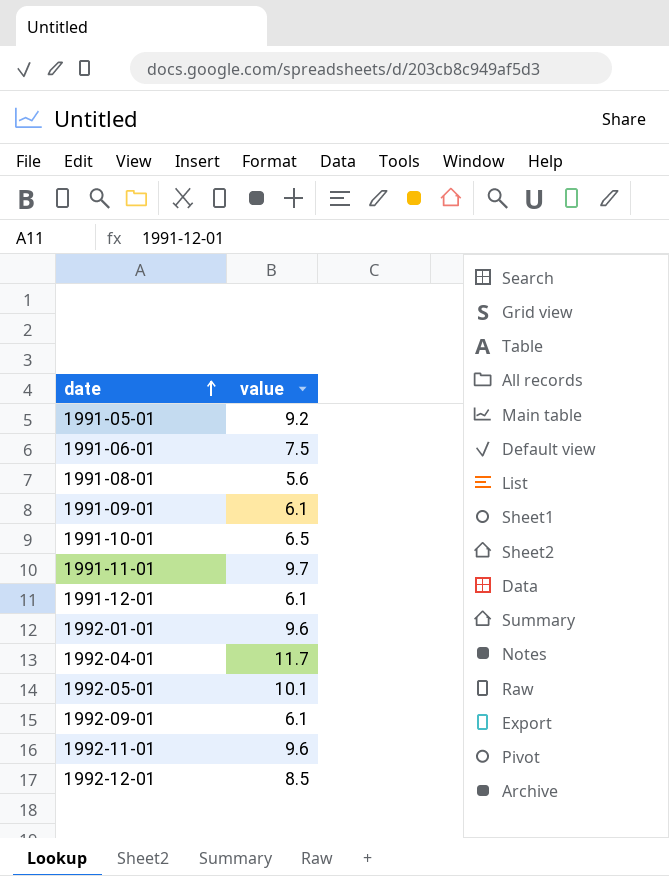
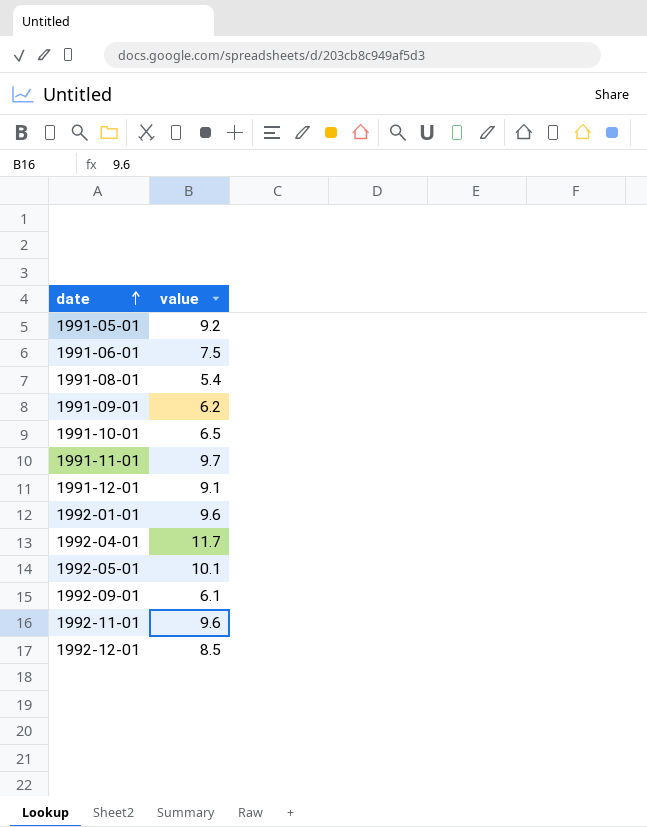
1991-08-01 | value: 5.6 -> 5.4
1991-09-01 | value: 6.1 -> 6.2
1991-12-01 | value: 6.1 -> 9.1

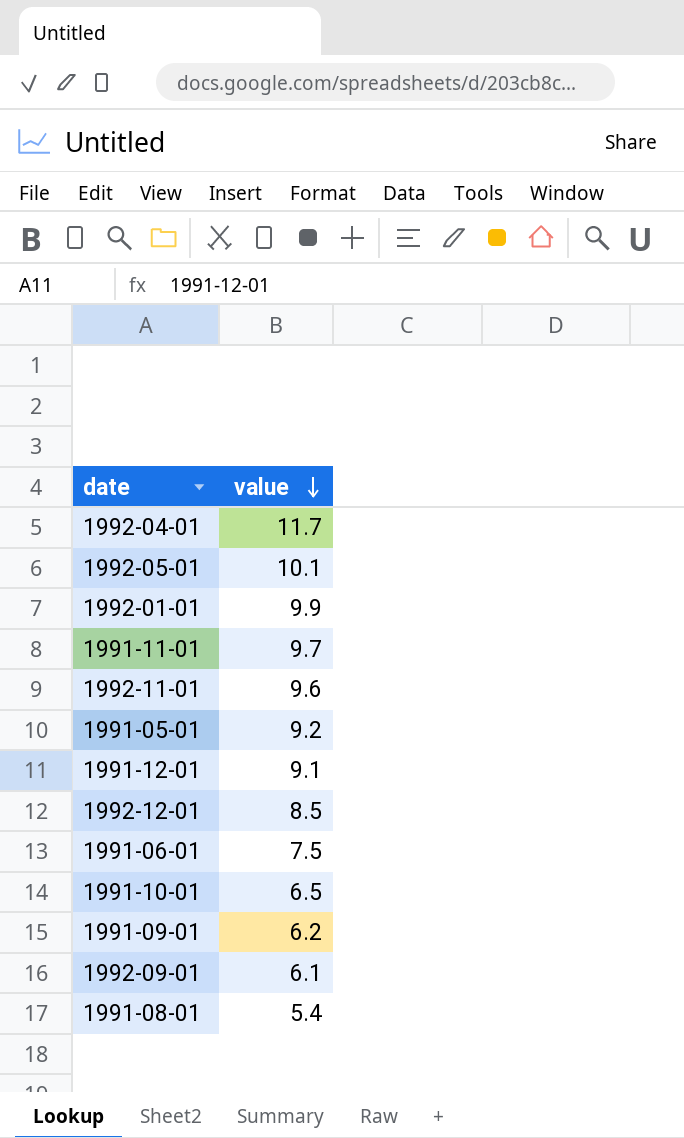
row order: date ascending -> value descending
1992-01-01 | value: 9.6 -> 9.9

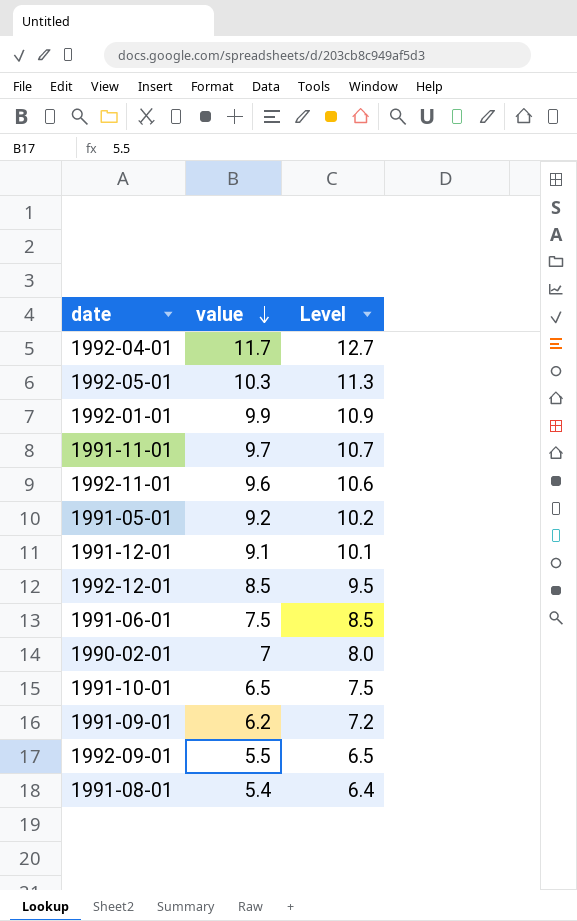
column Level | formula: none -> [value] + 1
1992-05-01 | value: 10.1 -> 10.3
row 1990-02-01: none -> 7 | 8.0
1992-09-01 | value: 6.1 -> 5.5

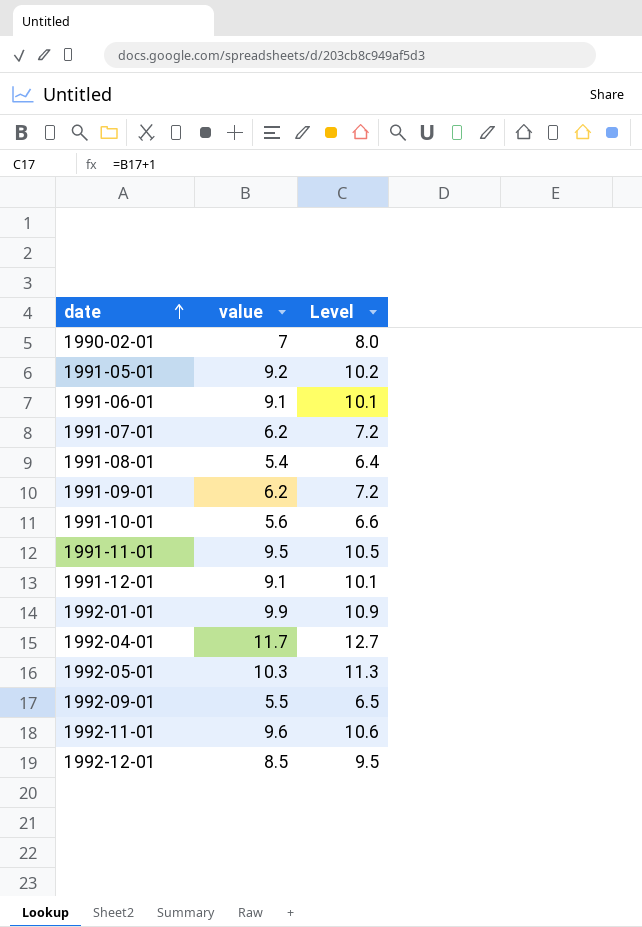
row order: value descending -> date ascending
1991-06-01 | value: 7.5 -> 9.1
1991-06-01 | Level: 8.5 -> 10.1
row 1991-07-01: none -> 6.2 | 7.2
1991-10-01 | value: 6.5 -> 5.6
1991-10-01 | Level: 7.5 -> 6.6
1991-11-01 | value: 9.7 -> 9.5
1991-11-01 | Level: 10.7 -> 10.5

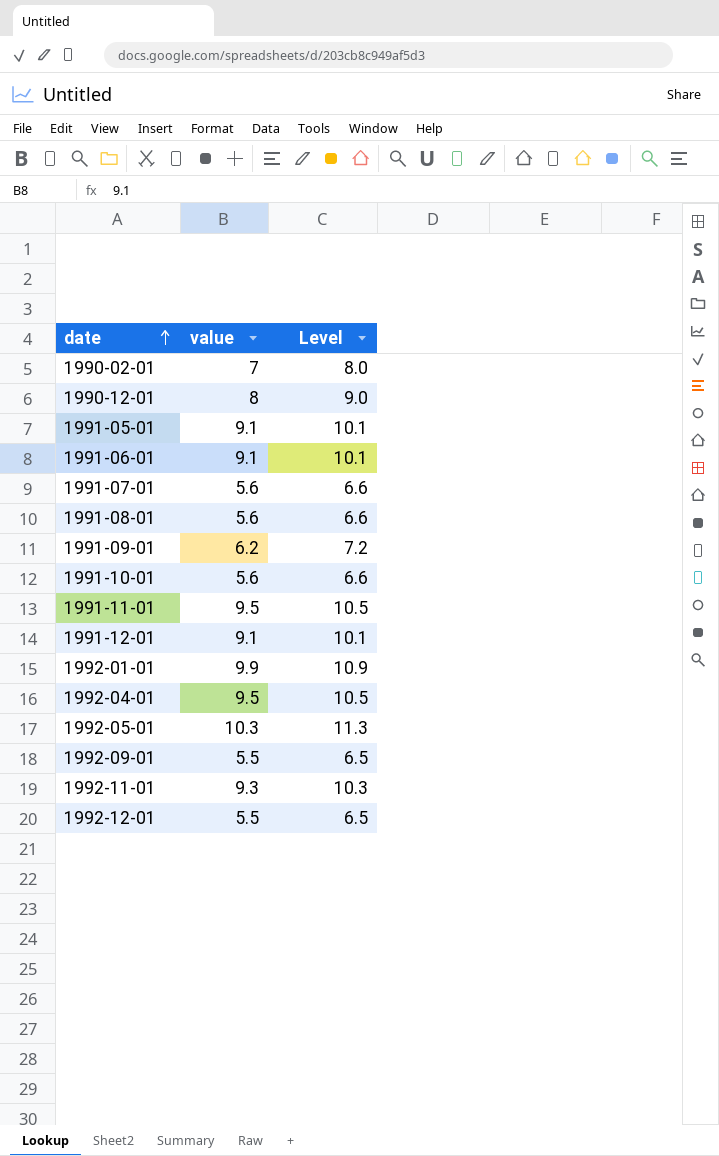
row 1990-12-01: none -> 8 | 9.0
1991-05-01 | value: 9.2 -> 9.1
1991-05-01 | Level: 10.2 -> 10.1
1991-07-01 | value: 6.2 -> 5.6
1991-07-01 | Level: 7.2 -> 6.6
1991-08-01 | value: 5.4 -> 5.6
1991-08-01 | Level: 6.4 -> 6.6
1992-04-01 | value: 11.7 -> 9.5
1992-04-01 | Level: 12.7 -> 10.5
1992-11-01 | value: 9.6 -> 9.3
1992-11-01 | Level: 10.6 -> 10.3
1992-12-01 | value: 8.5 -> 5.5
1992-12-01 | Level: 9.5 -> 6.5

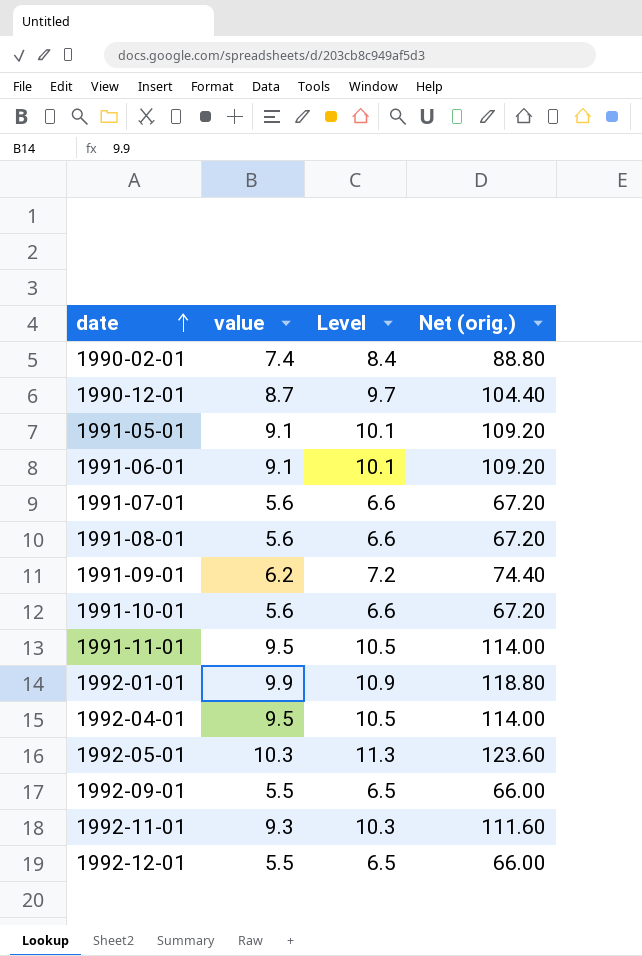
column Net (orig.) | formula: none -> [value] * 12
row 1991-12-01: 9.1 | 10.1 -> none
1990-02-01 | value: 7 -> 7.4
1990-02-01 | Level: 8.0 -> 8.4
1990-12-01 | value: 8 -> 8.7
1990-12-01 | Level: 9.0 -> 9.7

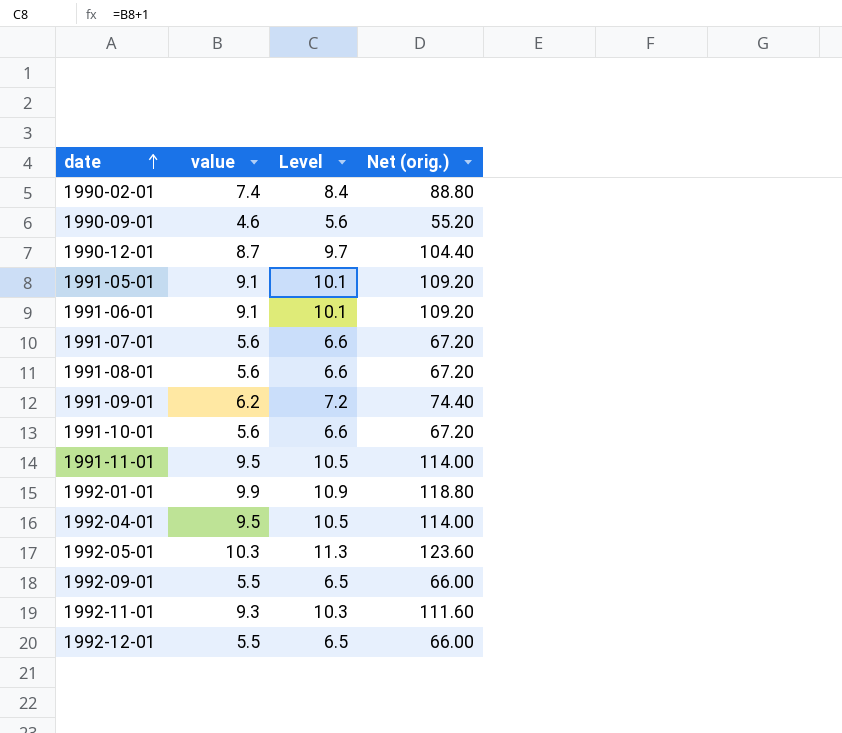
row 1990-09-01: none -> 4.6 | 5.6 | 55.20

